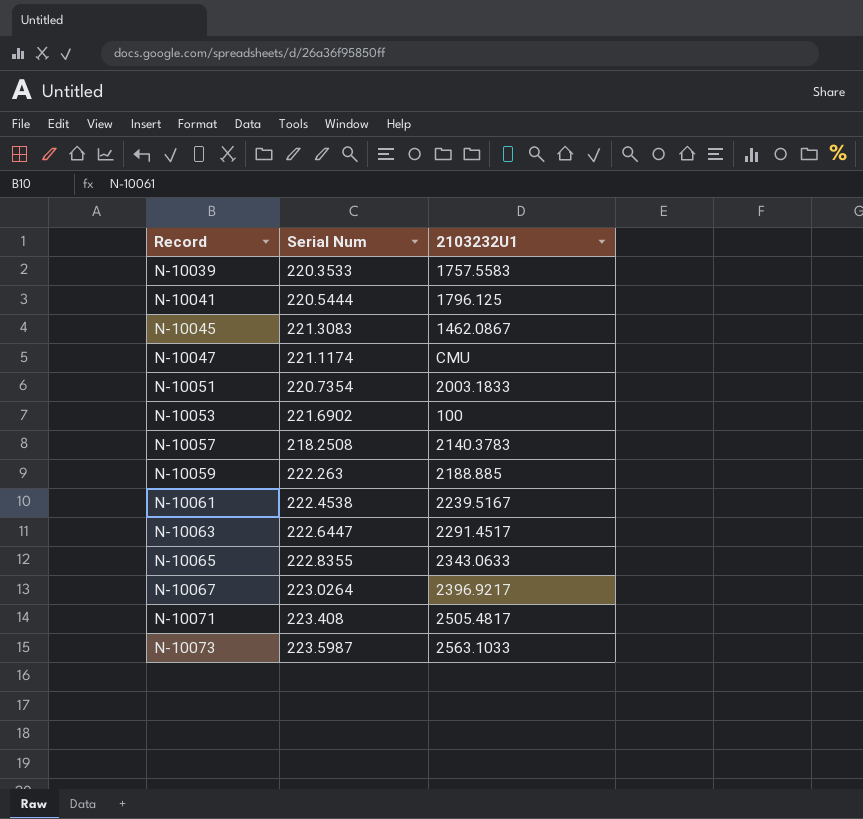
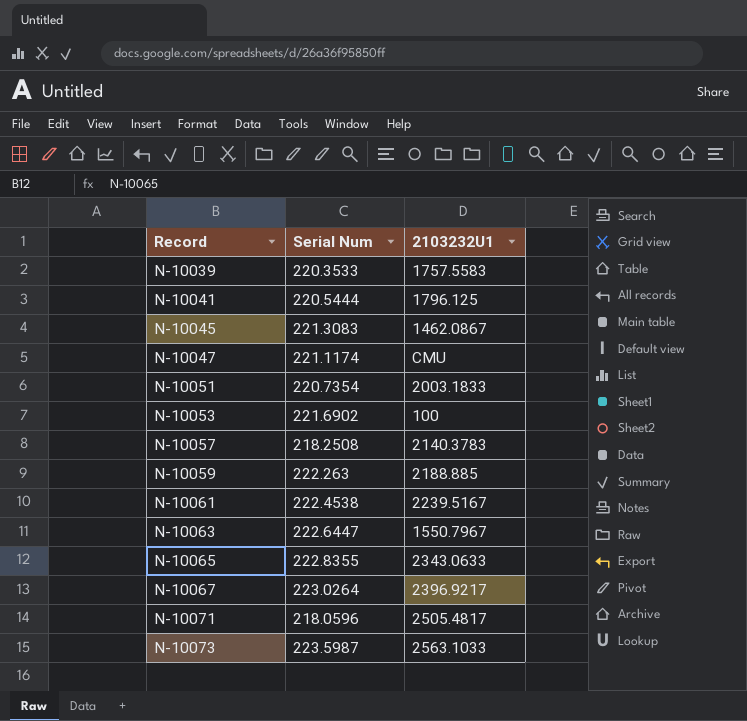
N-10063 | 2103232U1: 2291.4517 -> 1550.7967
N-10071 | Serial Num: 223.408 -> 218.0596

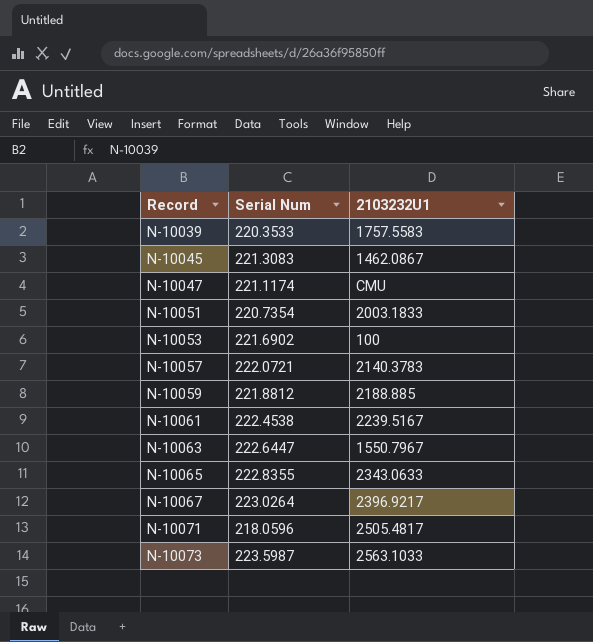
row N-10041: 220.5444 | 1796.125 -> none
N-10057 | Serial Num: 218.2508 -> 222.0721
N-10059 | Serial Num: 222.263 -> 221.8812

